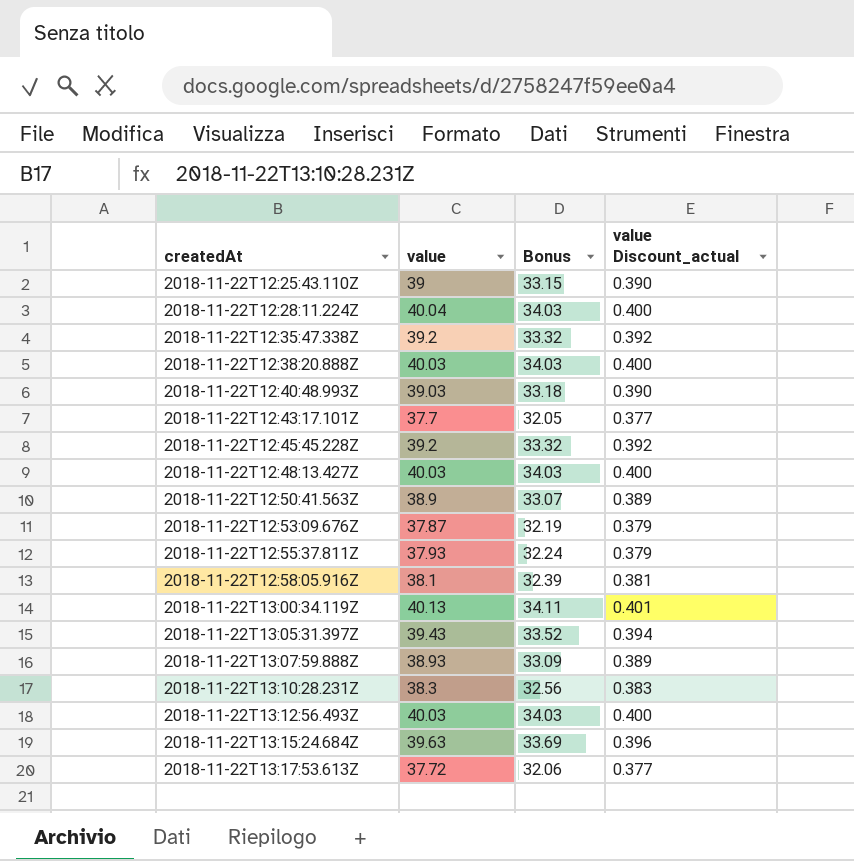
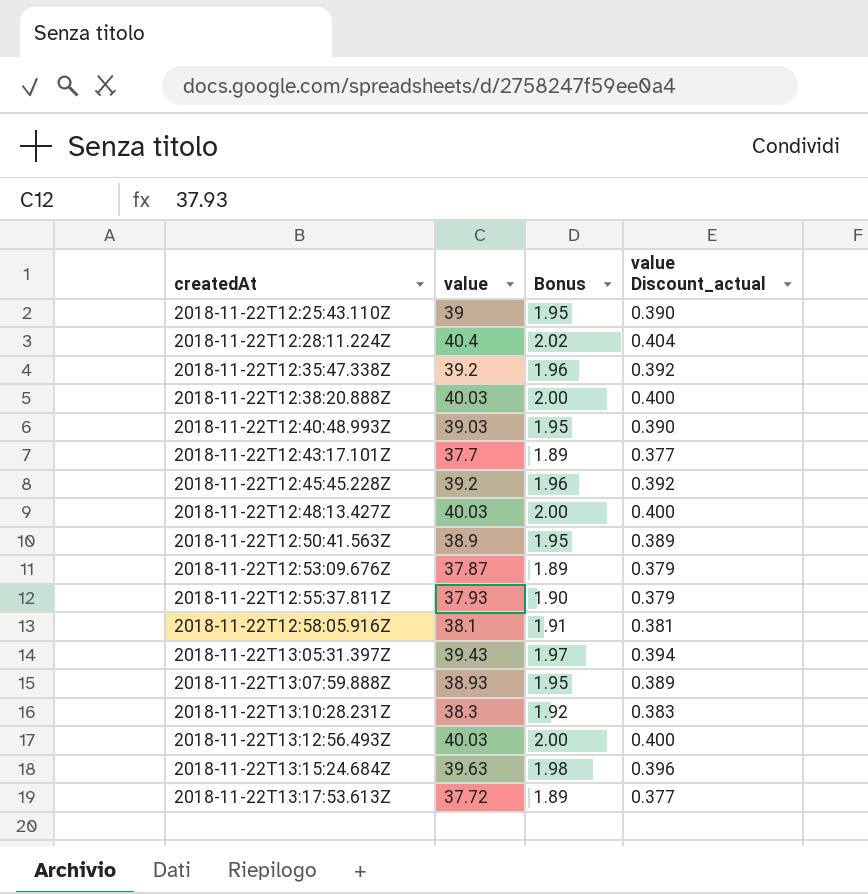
column Bonus | formula: [value] * 0.85 -> [value] * 0.05
row 2018-11-22T13:00:34.119Z: 40.13 | 34.11 | 0.401 -> none
2018-11-22T12:28:11.224Z | value: 40.04 -> 40.4
2018-11-22T12:28:11.224Z | value Discount_actual: 0.400 -> 0.404

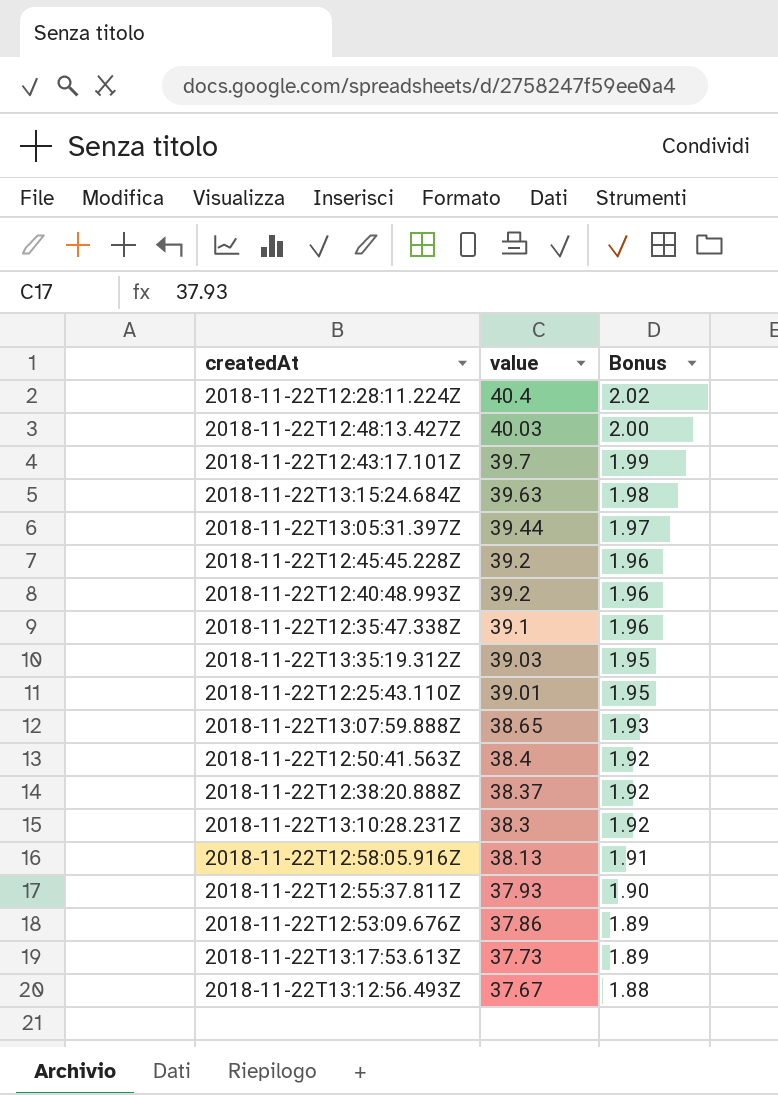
row order: createdAt ascending -> value descending
column value Discount_actual | formula: [value] * 0.01 -> none
2018-11-22T12:43:17.101Z | value: 37.7 -> 39.7
2018-11-22T12:43:17.101Z | Bonus: 1.89 -> 1.99
2018-11-22T13:05:31.397Z | value: 39.43 -> 39.44
2018-11-22T12:40:48.993Z | value: 39.03 -> 39.2
2018-11-22T12:40:48.993Z | Bonus: 1.95 -> 1.96
2018-11-22T12:35:47.338Z | value: 39.2 -> 39.1
row 2018-11-22T13:35:19.312Z: none -> 39.03 | 1.95
2018-11-22T12:25:43.110Z | value: 39 -> 39.01
2018-11-22T13:07:59.888Z | value: 38.93 -> 38.65
2018-11-22T13:07:59.888Z | Bonus: 1.95 -> 1.93
2018-11-22T12:50:41.563Z | value: 38.9 -> 38.4
2018-11-22T12:50:41.563Z | Bonus: 1.95 -> 1.92
2018-11-22T12:38:20.888Z | value: 40.03 -> 38.37
2018-11-22T12:38:20.888Z | Bonus: 2.00 -> 1.92
2018-11-22T12:58:05.916Z | value: 38.1 -> 38.13
2018-11-22T12:53:09.676Z | value: 37.87 -> 37.86
2018-11-22T13:17:53.613Z | value: 37.72 -> 37.73
2018-11-22T13:12:56.493Z | value: 40.03 -> 37.67
2018-11-22T13:12:56.493Z | Bonus: 2.00 -> 1.88

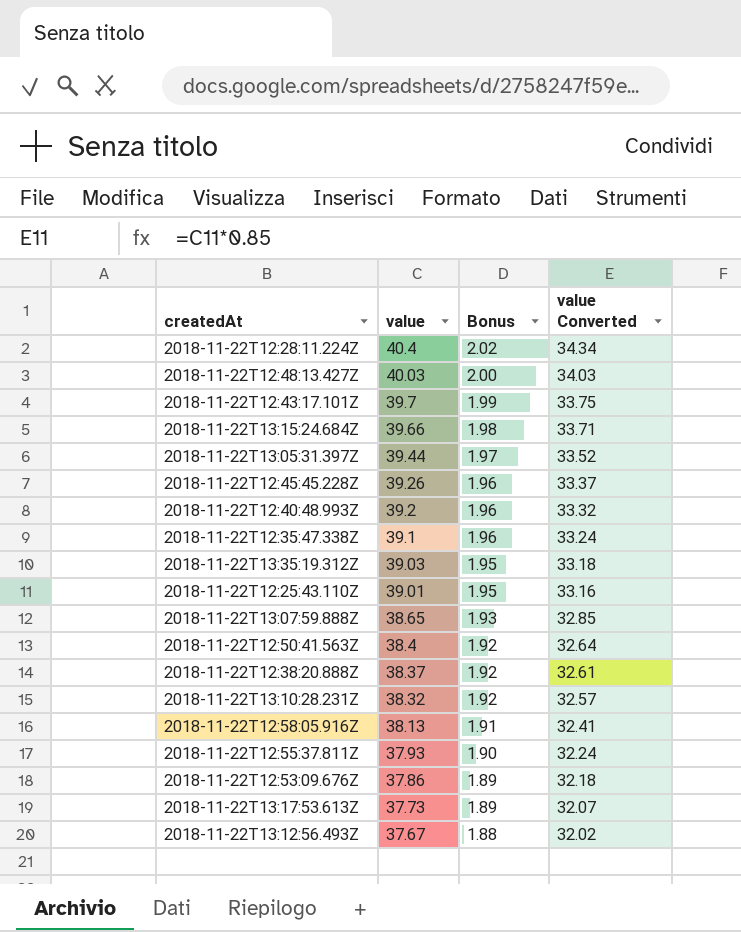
column value Converted | formula: none -> [value] * 0.85
2018-11-22T13:15:24.684Z | value: 39.63 -> 39.66
2018-11-22T12:45:45.228Z | value: 39.2 -> 39.26
2018-11-22T13:10:28.231Z | value: 38.3 -> 38.32

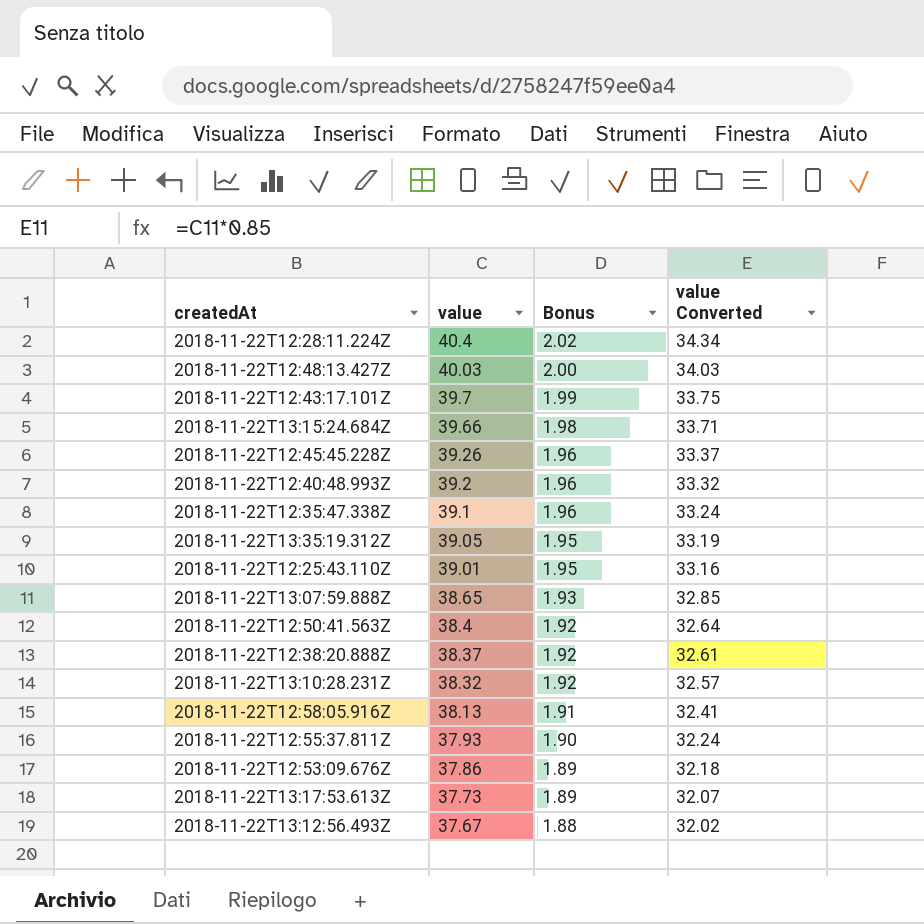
row 2018-11-22T13:05:31.397Z: 39.44 | 1.97 | 33.52 -> none
2018-11-22T13:35:19.312Z | value: 39.03 -> 39.05
2018-11-22T13:35:19.312Z | value Converted: 33.18 -> 33.19

